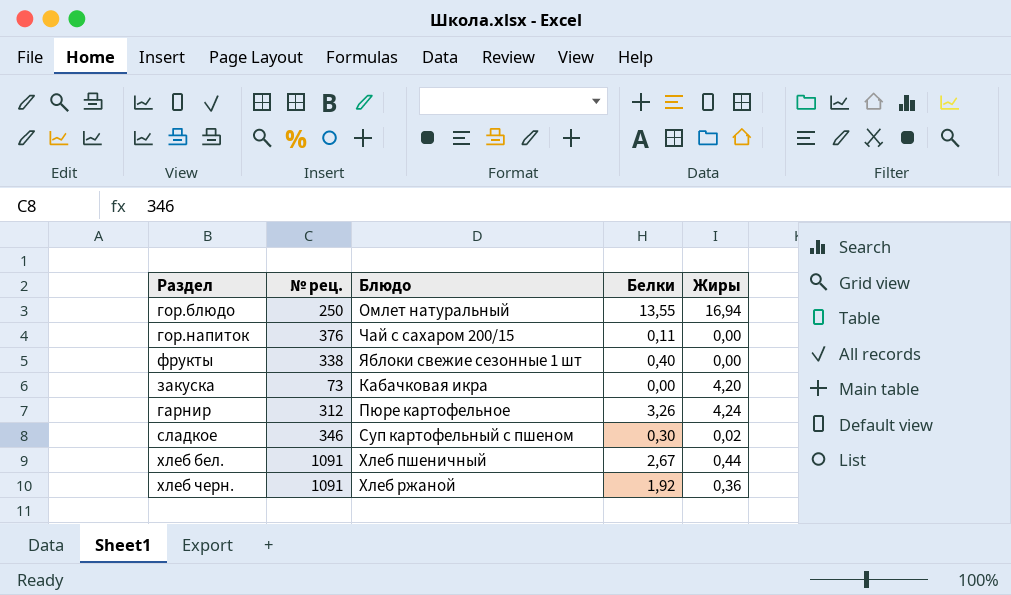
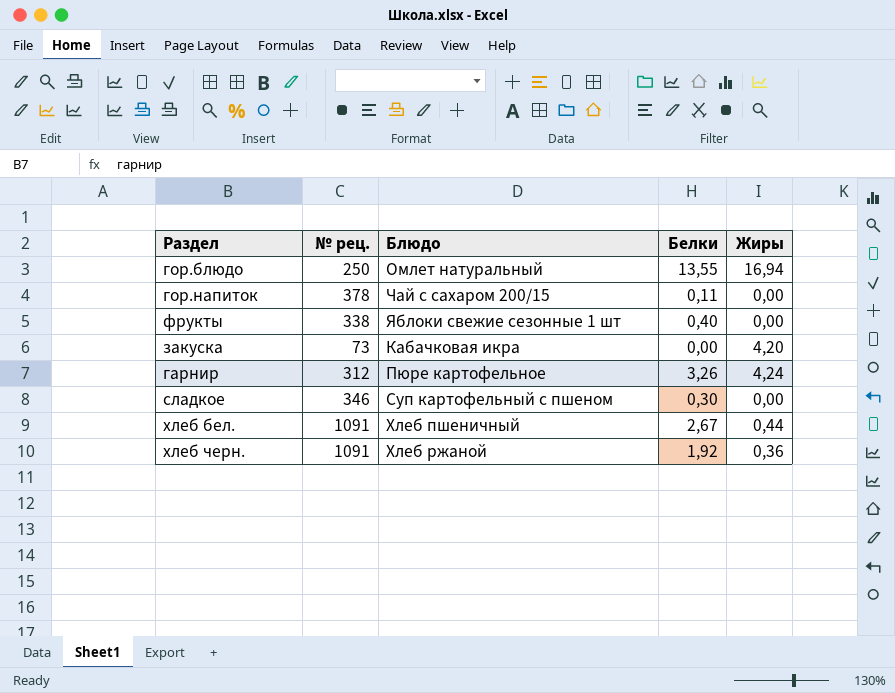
гор.напиток | № рец.: 376 -> 378
сладкое | Жиры: 0,02 -> 0,00

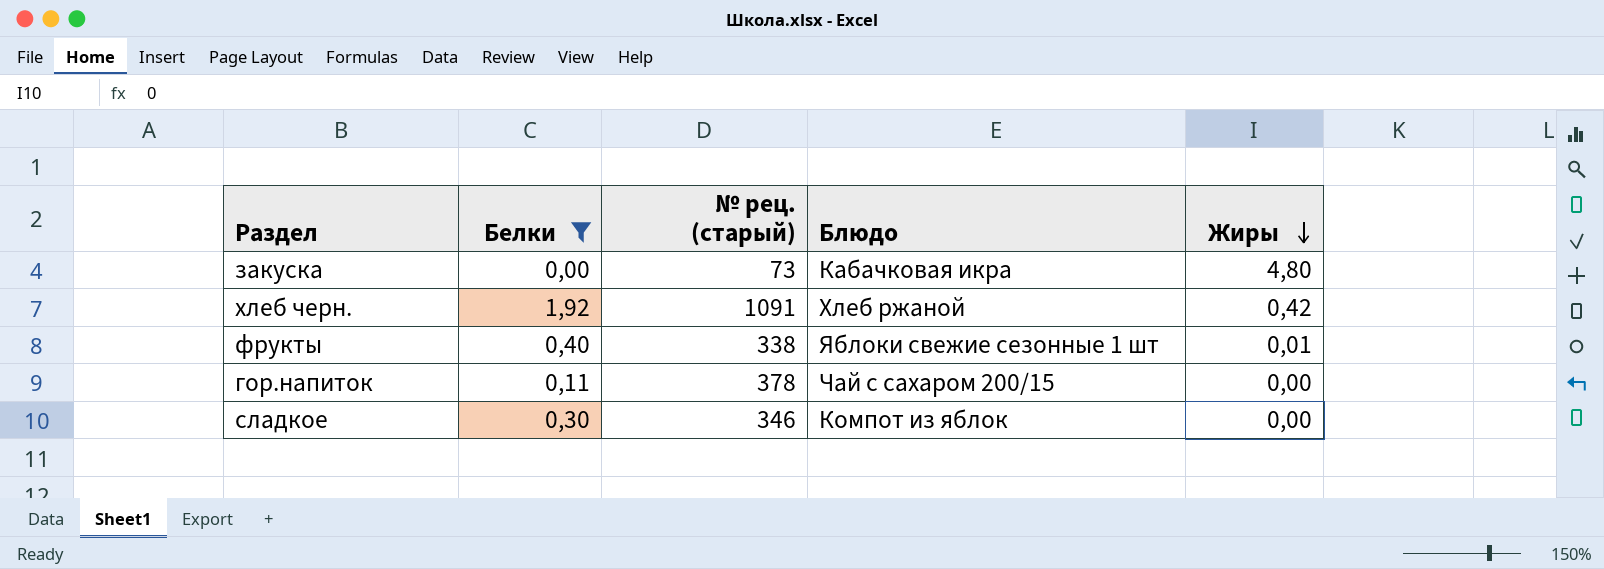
filter: none -> Белки <= 1,92
row order: none -> Жиры descending
column Белки | position: 4 -> 2
column name: № рец. -> № рец. (старый)
закуска | Жиры: 4,20 -> 4,80
хлеб черн. | Жиры: 0,36 -> 0,42
фрукты | Жиры: 0,00 -> 0,01
сладкое | Блюдо: Суп картофельный с пшеном -> Компот из яблок

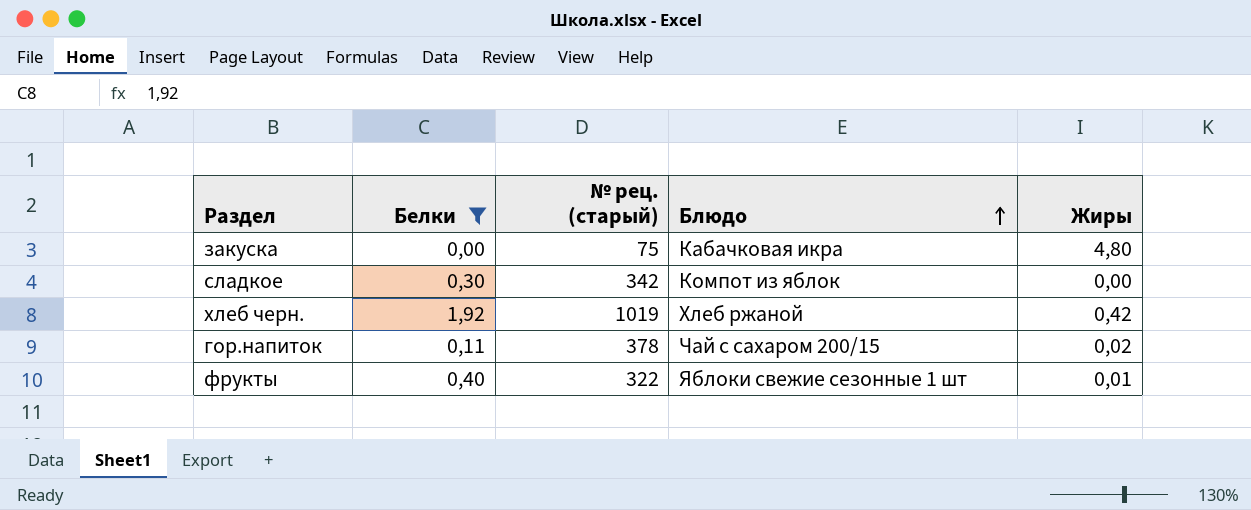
row order: Жиры descending -> Блюдо ascending
закуска | № рец. (старый): 73 -> 75
сладкое | № рец. (старый): 346 -> 342
хлеб черн. | № рец. (старый): 1091 -> 1019
гор.напиток | Жиры: 0,00 -> 0,02
фрукты | № рец. (старый): 338 -> 322

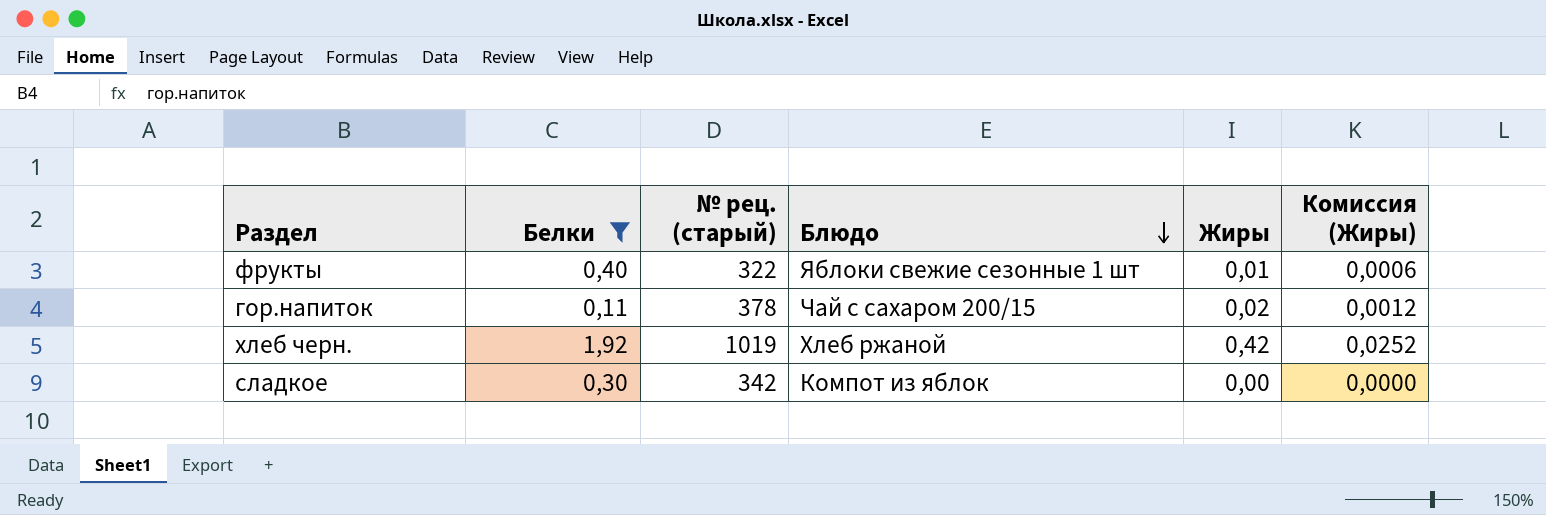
row order: Блюдо ascending -> Блюдо descending
column Комиссия (Жиры) | formula: none -> [Жиры] * 0,06
row закуска: 0,00 | 75 | Кабачковая икра | 4,80 -> none

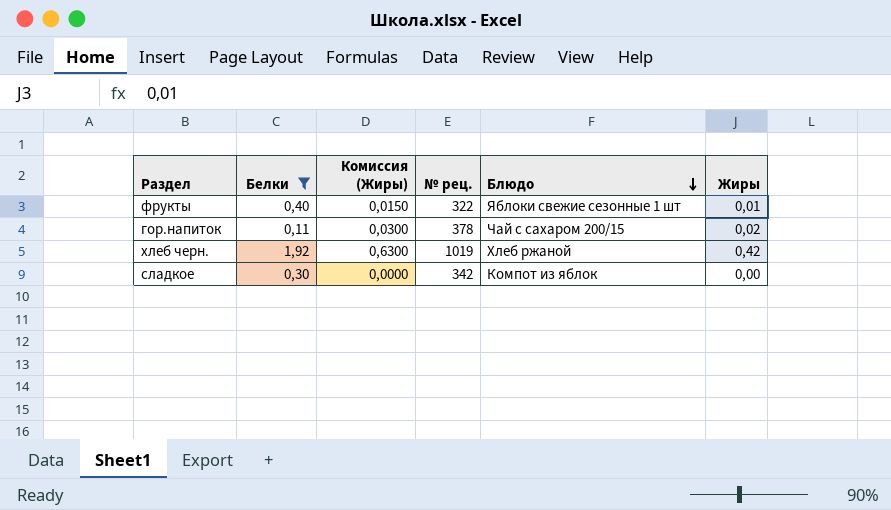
column Комиссия (Жиры) | formula: [Жиры] * 0,06 -> [Жиры] * 1,5
column Комиссия (Жиры) | position: 6 -> 3
column name: № рец. (старый) -> № рец.

